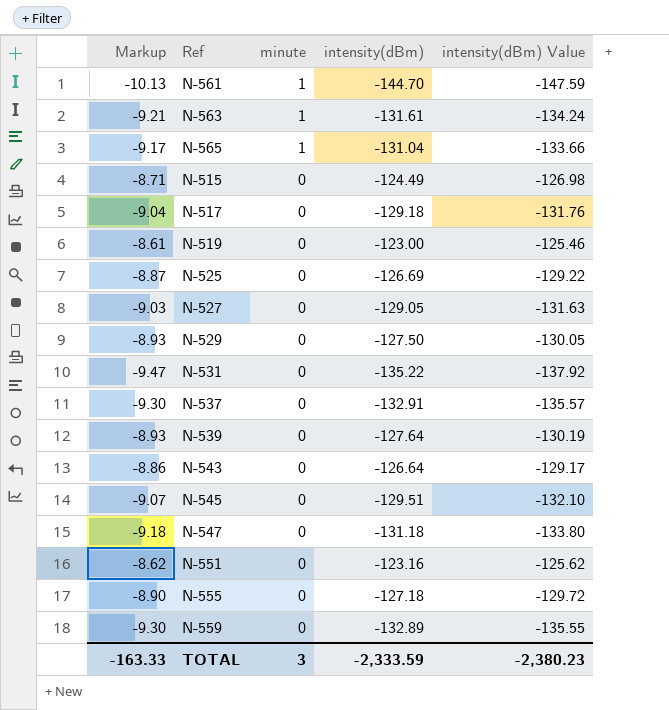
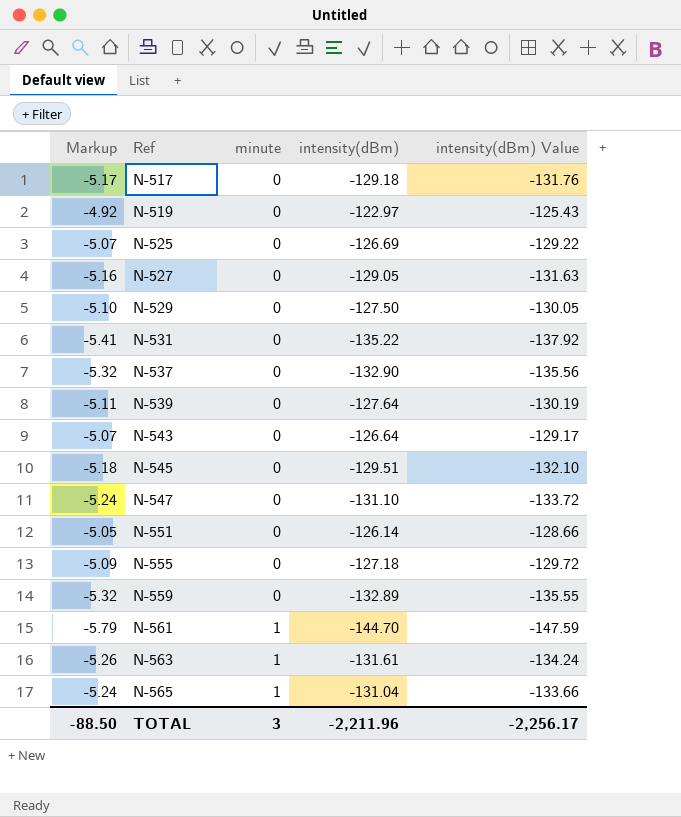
row order: minute descending -> Ref ascending
column Markup | formula: [intensity(dBm)] * 0.07 -> [intensity(dBm)] * 0.04
row N-515: -8.71 | 0 | -124.49 | -126.98 -> none
N-519 | intensity(dBm): -123.00 -> -122.97
N-519 | intensity(dBm) Value: -125.46 -> -125.43
N-537 | intensity(dBm): -132.91 -> -132.90
N-537 | intensity(dBm) Value: -135.57 -> -135.56
N-547 | intensity(dBm): -131.18 -> -131.10
N-547 | intensity(dBm) Value: -133.80 -> -133.72
N-551 | intensity(dBm): -123.16 -> -126.14
N-551 | intensity(dBm) Value: -125.62 -> -128.66
TOTAL | Markup: -163.33 -> -88.50
TOTAL | intensity(dBm): -2,333.59 -> -2,211.96
TOTAL | intensity(dBm) Value: -2,380.23 -> -2,256.17

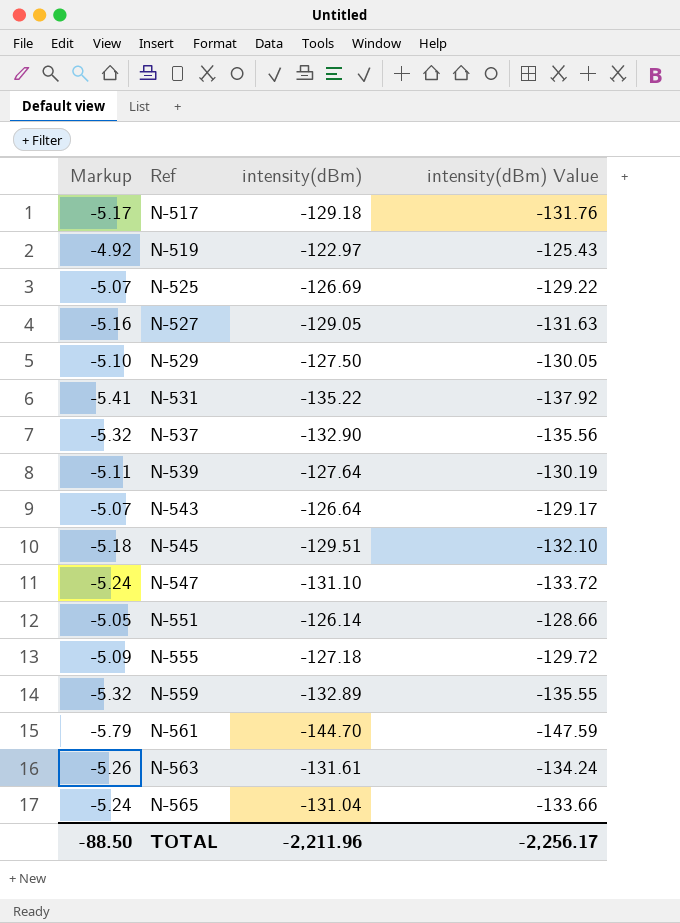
column minute | position: 3 -> none

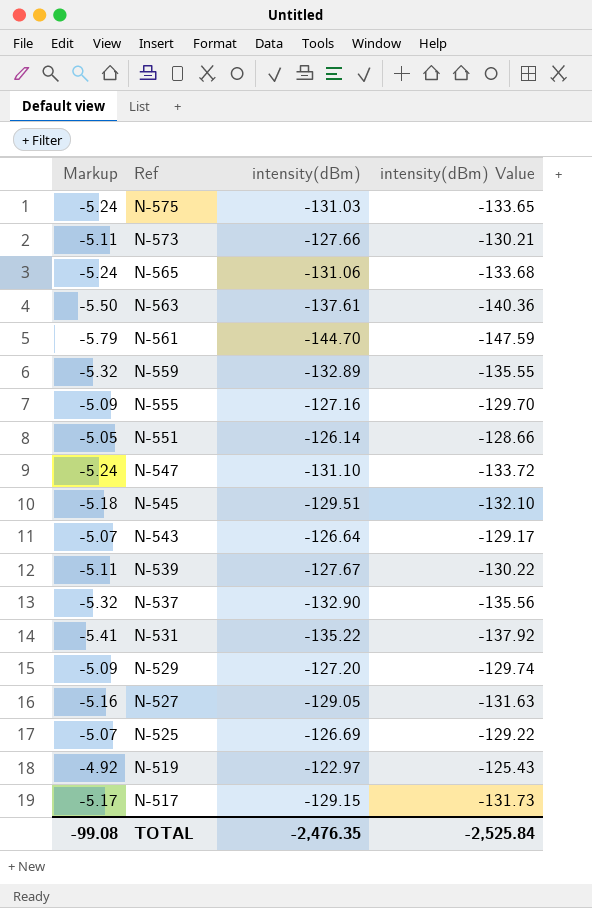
row order: Ref ascending -> Ref descending
row N-575: none -> -5.24 | -131.03 | -133.65
row N-573: none -> -5.11 | -127.66 | -130.21
N-565 | intensity(dBm): -131.04 -> -131.06
N-565 | intensity(dBm) Value: -133.66 -> -133.68
N-563 | Markup: -5.26 -> -5.50
N-563 | intensity(dBm): -131.61 -> -137.61
N-563 | intensity(dBm) Value: -134.24 -> -140.36
N-555 | intensity(dBm): -127.18 -> -127.16
N-555 | intensity(dBm) Value: -129.72 -> -129.70
N-539 | intensity(dBm): -127.64 -> -127.67
N-539 | intensity(dBm) Value: -130.19 -> -130.22
N-529 | Markup: -5.10 -> -5.09
N-529 | intensity(dBm): -127.50 -> -127.20
N-529 | intensity(dBm) Value: -130.05 -> -129.74
N-517 | intensity(dBm): -129.18 -> -129.15
N-517 | intensity(dBm) Value: -131.76 -> -131.73
TOTAL | Markup: -88.50 -> -99.08
TOTAL | intensity(dBm): -2,211.96 -> -2,476.35
TOTAL | intensity(dBm) Value: -2,256.17 -> -2,525.84

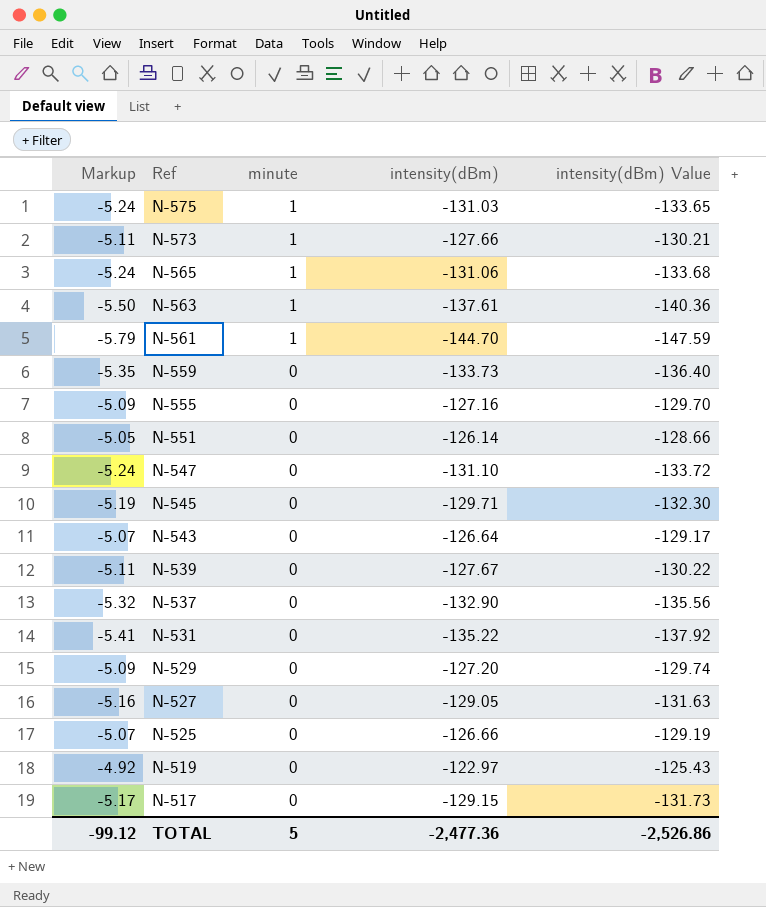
column minute | position: none -> 3
N-559 | Markup: -5.32 -> -5.35
N-559 | intensity(dBm): -132.89 -> -133.73
N-559 | intensity(dBm) Value: -135.55 -> -136.40
N-545 | Markup: -5.18 -> -5.19
N-545 | intensity(dBm): -129.51 -> -129.71
N-545 | intensity(dBm) Value: -132.10 -> -132.30
N-525 | intensity(dBm): -126.69 -> -126.66
N-525 | intensity(dBm) Value: -129.22 -> -129.19
TOTAL | Markup: -99.08 -> -99.12
TOTAL | intensity(dBm): -2,476.35 -> -2,477.36
TOTAL | intensity(dBm) Value: -2,525.84 -> -2,526.86

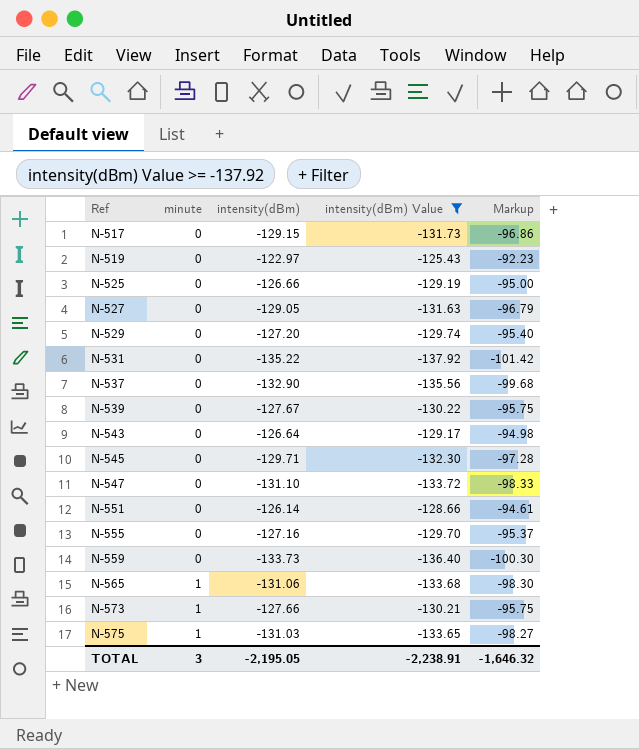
filter: none -> intensity(dBm) Value >= -137.92
row order: Ref descending -> Ref ascending
column Markup | formula: [intensity(dBm)] * 0.04 -> [intensity(dBm)] * 0.75
column Markup | position: 1 -> 5
TOTAL | minute: 5 -> 3
TOTAL | intensity(dBm): -2,477.36 -> -2,195.05
TOTAL | intensity(dBm) Value: -2,526.86 -> -2,238.91
TOTAL | Markup: -99.12 -> -1,646.32

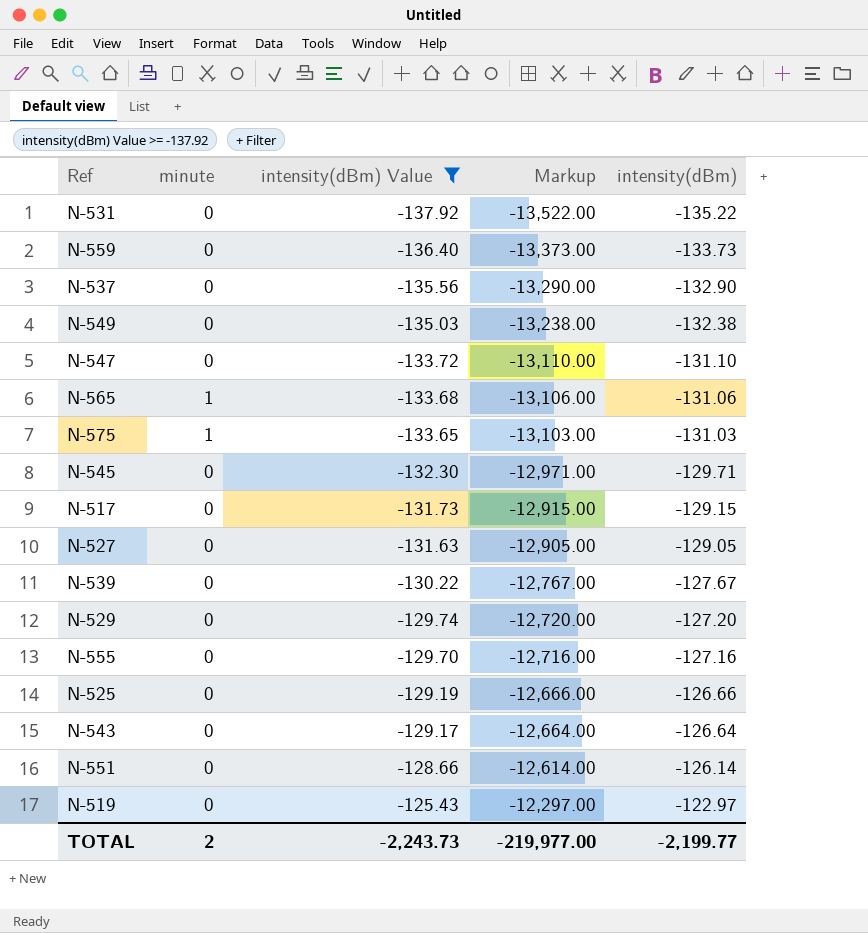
row order: Ref ascending -> intensity(dBm) Value ascending
column Markup | formula: [intensity(dBm)] * 0.75 -> [intensity(dBm)] * 100
column intensity(dBm) | position: 3 -> 5
row N-573: 1 | -127.66 | -130.21 | -95.75 -> none
row N-549: none -> 0 | -135.03 | -13,238.00 | -132.38
TOTAL | minute: 3 -> 2
TOTAL | intensity(dBm) Value: -2,238.91 -> -2,243.73
TOTAL | Markup: -1,646.32 -> -219,977.00
TOTAL | intensity(dBm): -2,195.05 -> -2,199.77

